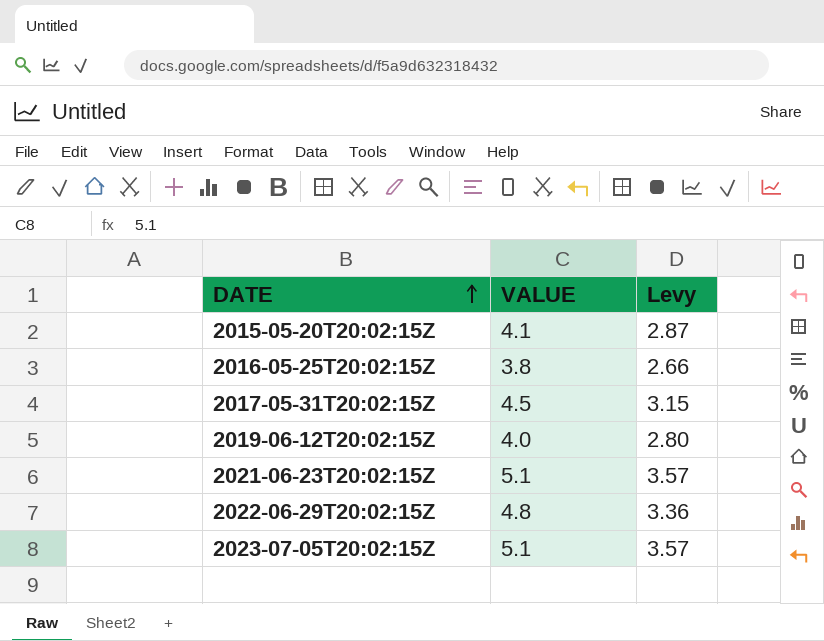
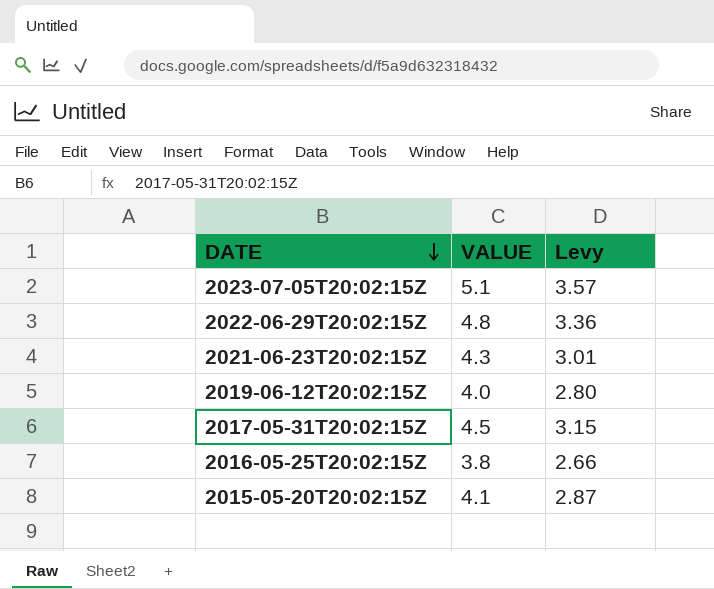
row order: DATE ascending -> DATE descending
2021-06-23T20:02:15Z | VALUE: 5.1 -> 4.3
2021-06-23T20:02:15Z | Levy: 3.57 -> 3.01

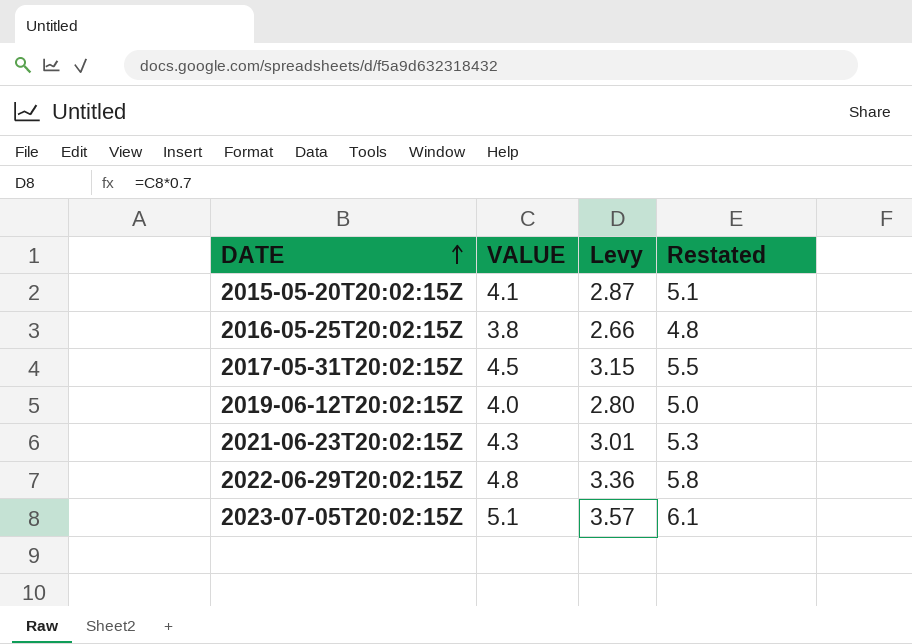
row order: DATE descending -> DATE ascending
column Restated | formula: none -> [VALUE] + 1

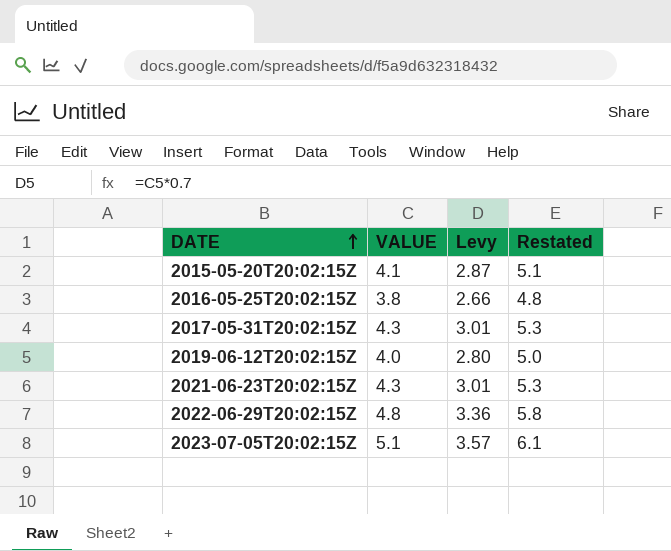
2017-05-31T20:02:15Z | VALUE: 4.5 -> 4.3
2017-05-31T20:02:15Z | Levy: 3.15 -> 3.01
2017-05-31T20:02:15Z | Restated: 5.5 -> 5.3

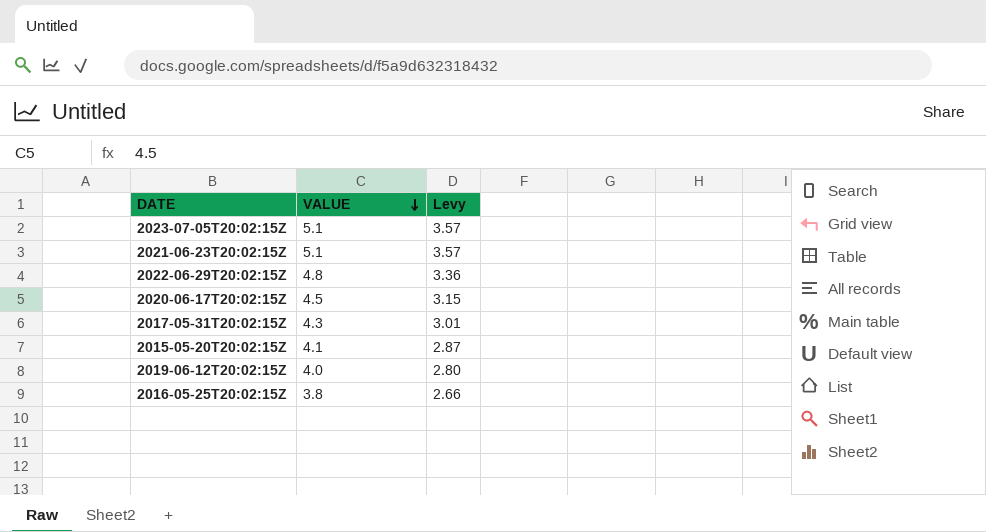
row order: DATE ascending -> VALUE descending
column Restated | formula: [VALUE] + 1 -> none
2021-06-23T20:02:15Z | VALUE: 4.3 -> 5.1
2021-06-23T20:02:15Z | Levy: 3.01 -> 3.57
row 2020-06-17T20:02:15Z: none -> 4.5 | 3.15

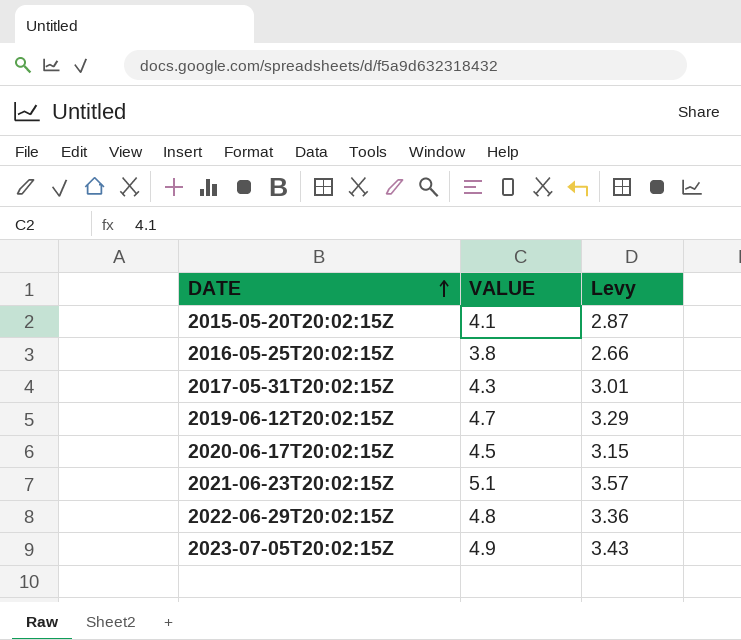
row order: VALUE descending -> DATE ascending
2019-06-12T20:02:15Z | VALUE: 4.0 -> 4.7
2019-06-12T20:02:15Z | Levy: 2.80 -> 3.29
2023-07-05T20:02:15Z | VALUE: 5.1 -> 4.9
2023-07-05T20:02:15Z | Levy: 3.57 -> 3.43

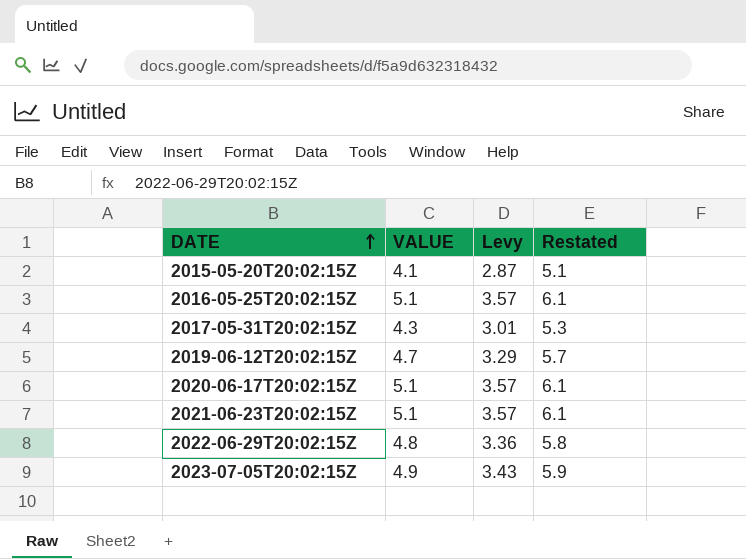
column Restated | formula: none -> [VALUE] + 1
2016-05-25T20:02:15Z | VALUE: 3.8 -> 5.1
2016-05-25T20:02:15Z | Levy: 2.66 -> 3.57
2020-06-17T20:02:15Z | VALUE: 4.5 -> 5.1
2020-06-17T20:02:15Z | Levy: 3.15 -> 3.57

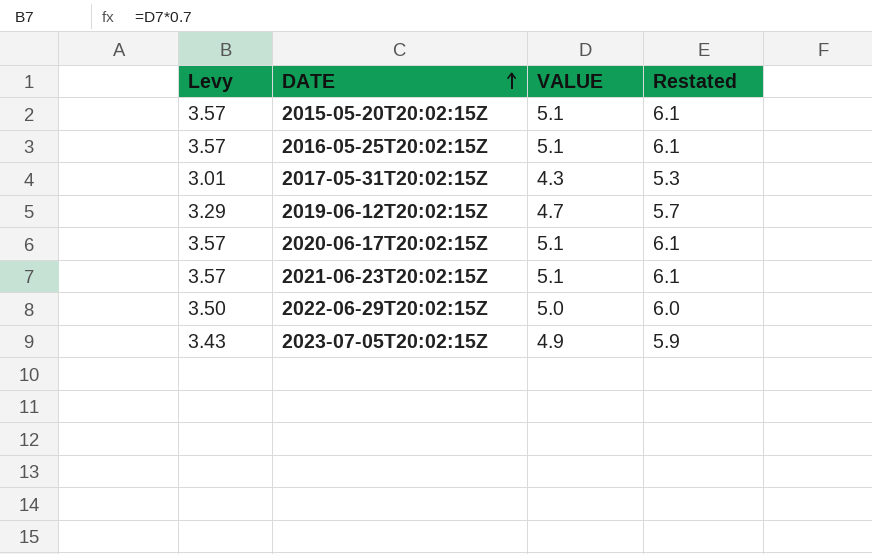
column Levy | position: 3 -> 1
2015-05-20T20:02:15Z | Levy: 2.87 -> 3.57
2015-05-20T20:02:15Z | VALUE: 4.1 -> 5.1
2015-05-20T20:02:15Z | Restated: 5.1 -> 6.1
2022-06-29T20:02:15Z | Levy: 3.36 -> 3.50
2022-06-29T20:02:15Z | VALUE: 4.8 -> 5.0
2022-06-29T20:02:15Z | Restated: 5.8 -> 6.0

